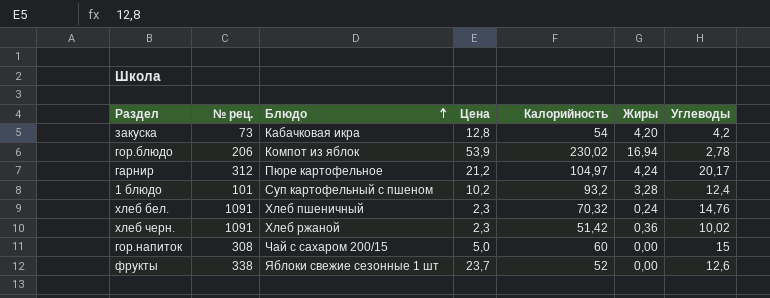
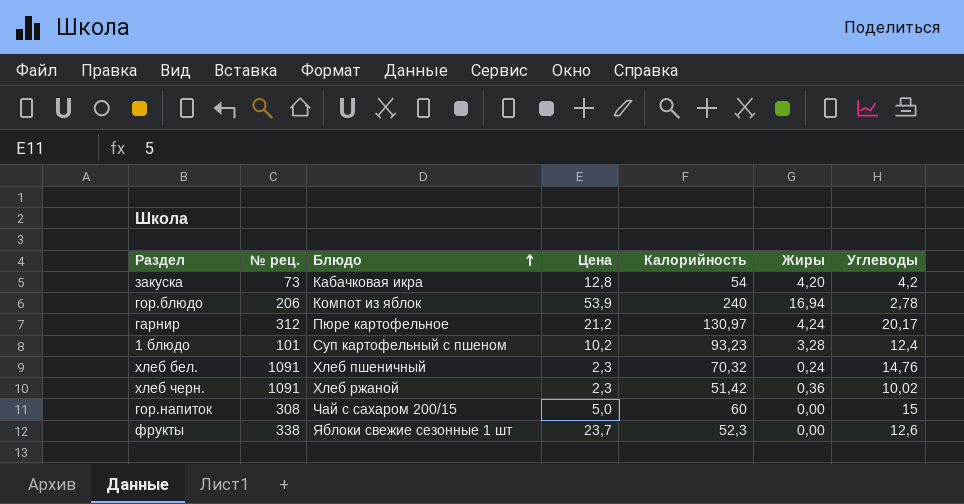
гор.блюдо | Калорийность: 230,02 -> 240
гарнир | Калорийность: 104,97 -> 130,97
1 блюдо | Калорийность: 93,2 -> 93,23
фрукты | Калорийность: 52 -> 52,3

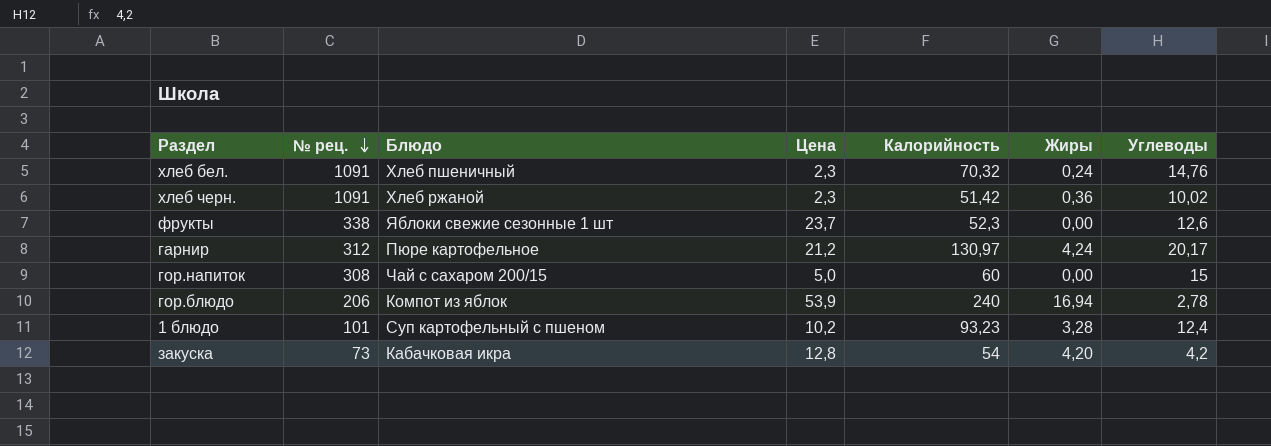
row order: Блюдо ascending -> № рец. descending

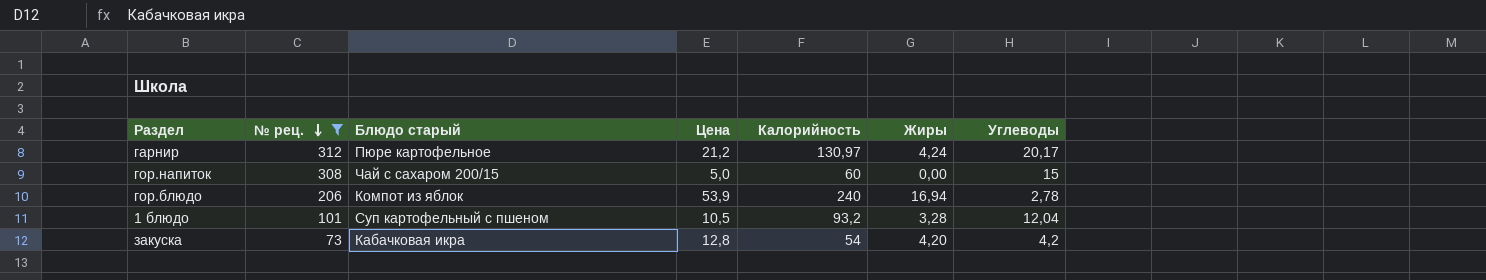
filter: none -> № рец. <= 312
column name: Блюдо -> Блюдо старый
1 блюдо | Цена: 10,2 -> 10,5
1 блюдо | Калорийность: 93,23 -> 93,2
1 блюдо | Углеводы: 12,4 -> 12,04

